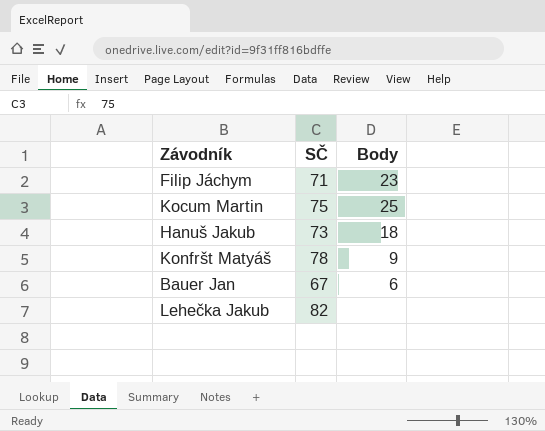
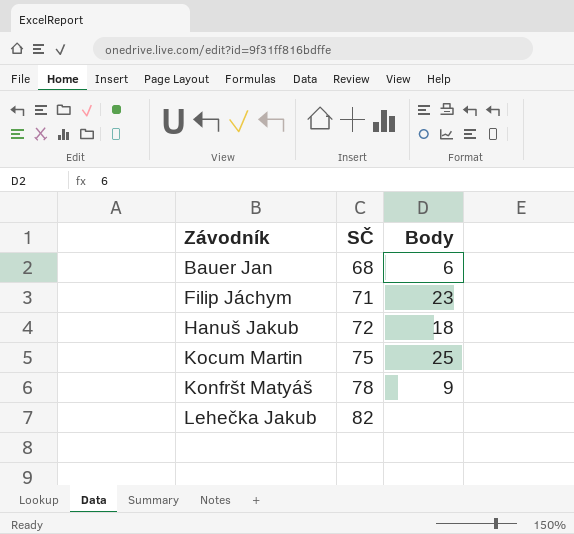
row order: none -> Závodník ascending
Bauer Jan | SČ: 67 -> 68
Hanuš Jakub | SČ: 73 -> 72

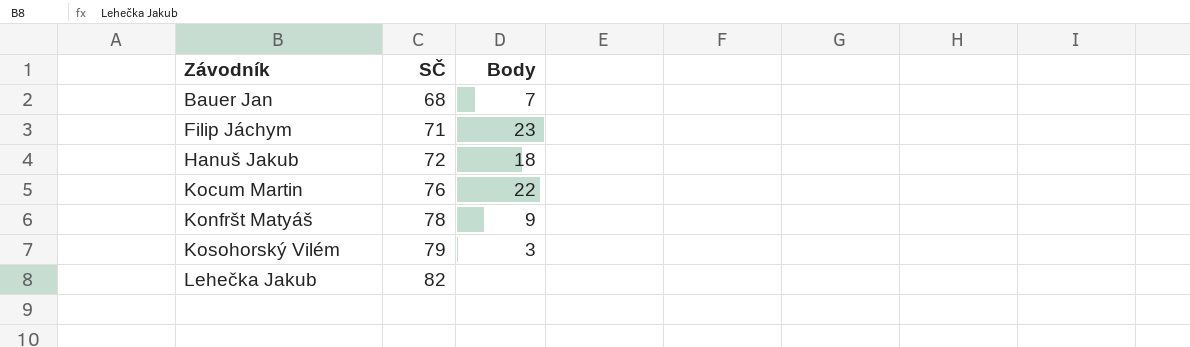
Bauer Jan | Body: 6 -> 7
Kocum Martin | SČ: 75 -> 76
Kocum Martin | Body: 25 -> 22
row Kosohorský Vilém: none -> 79 | 3

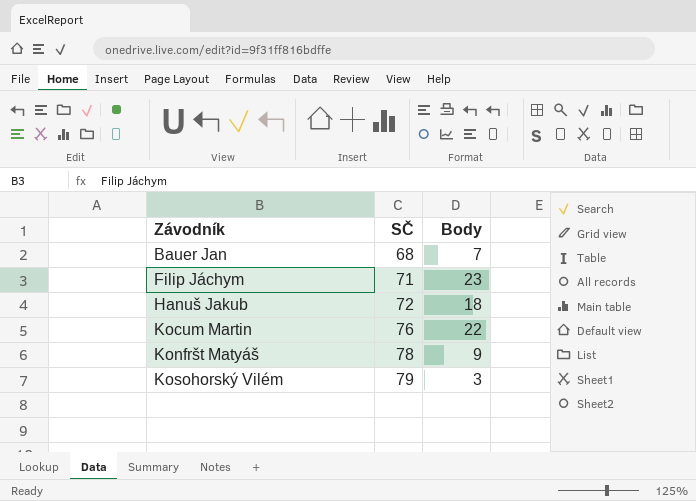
row Lehečka Jakub: 82 | none -> none

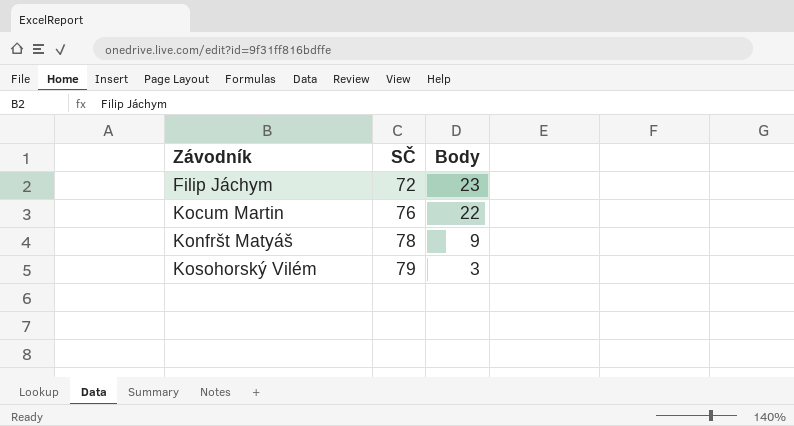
row Bauer Jan: 68 | 7 -> none
row Hanuš Jakub: 72 | 18 -> none
Filip Jáchym | SČ: 71 -> 72

